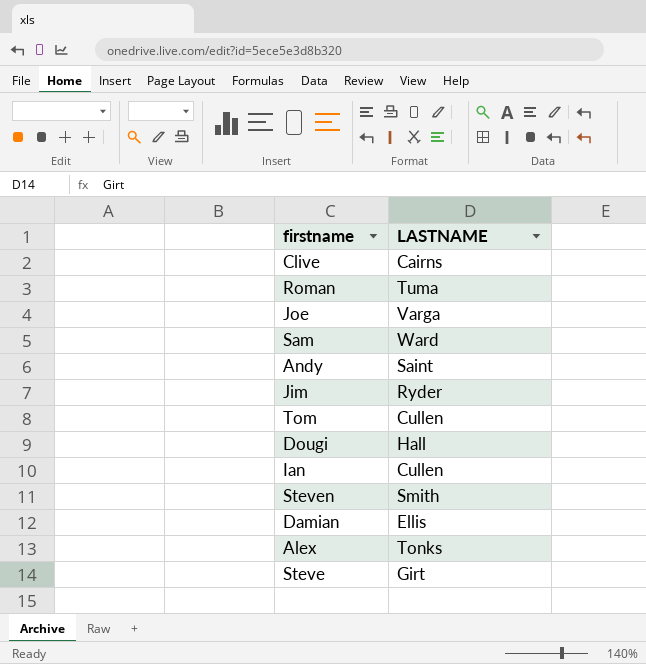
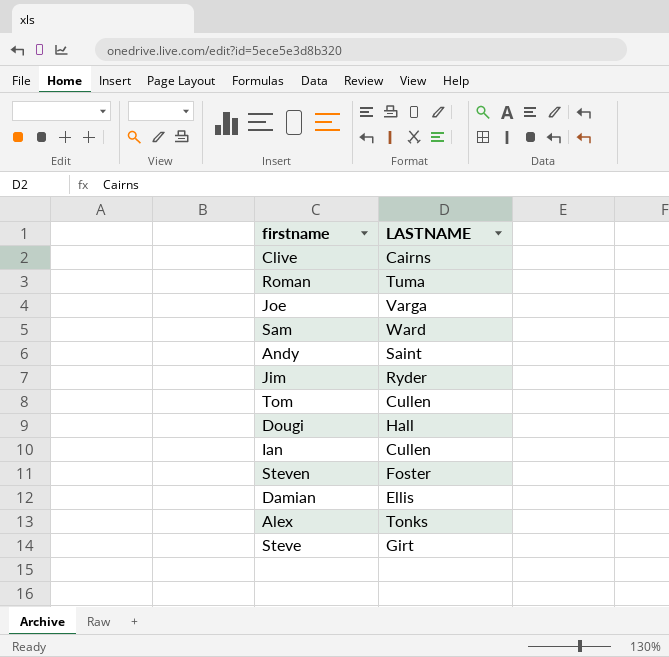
Steven | LASTNAME: Smith -> Foster

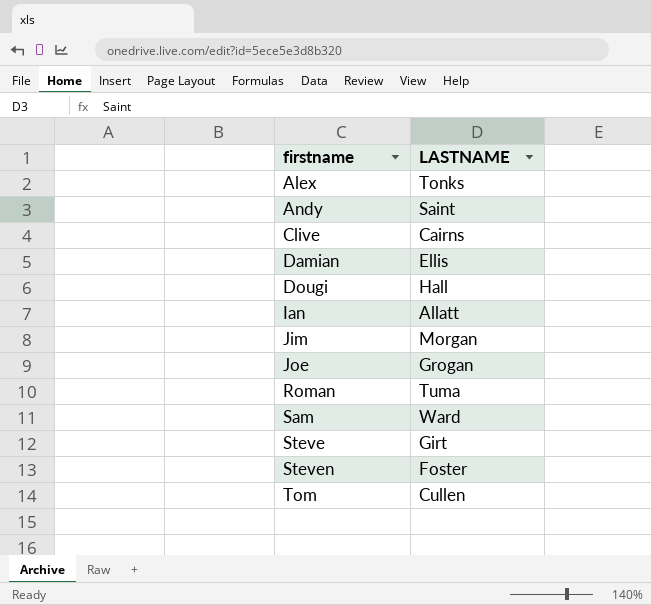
row order: none -> firstname ascending
Ian | LASTNAME: Cullen -> Allatt
Jim | LASTNAME: Ryder -> Morgan
Joe | LASTNAME: Varga -> Grogan

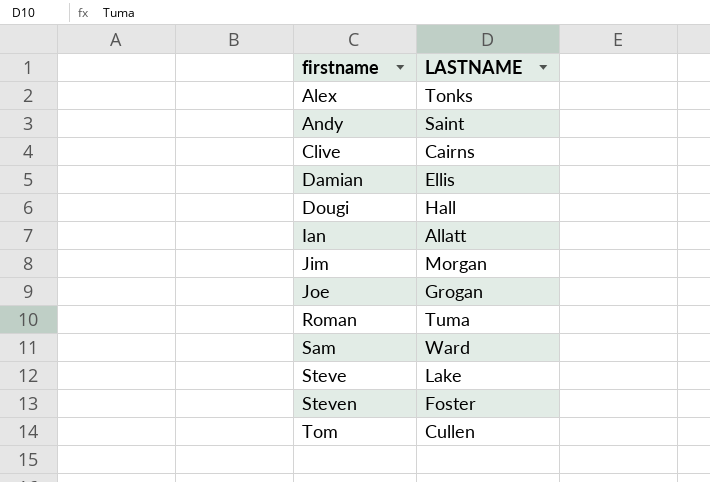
Steve | LASTNAME: Girt -> Lake

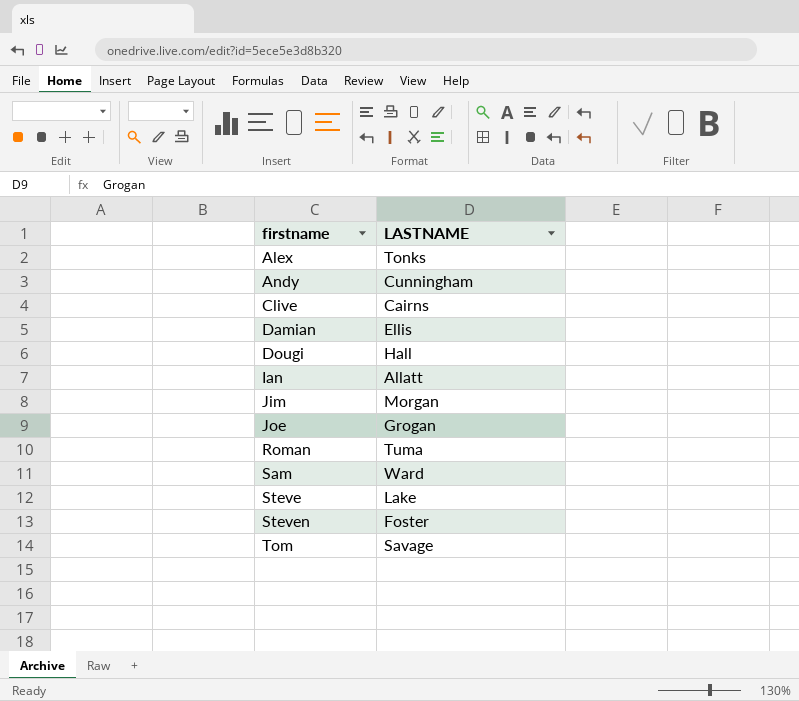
Andy | LASTNAME: Saint -> Cunningham
Tom | LASTNAME: Cullen -> Savage

